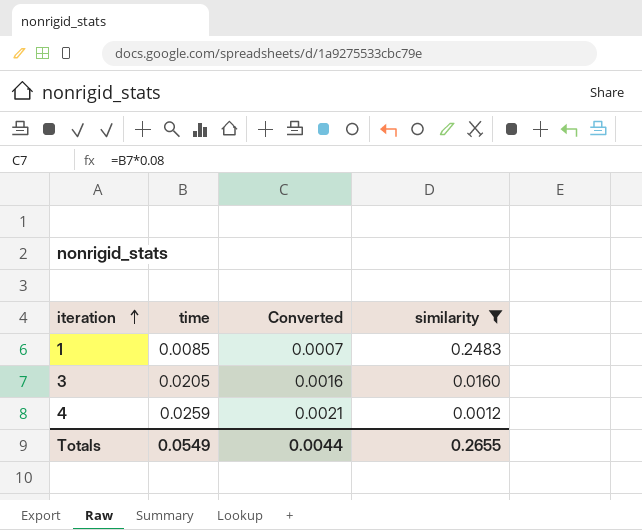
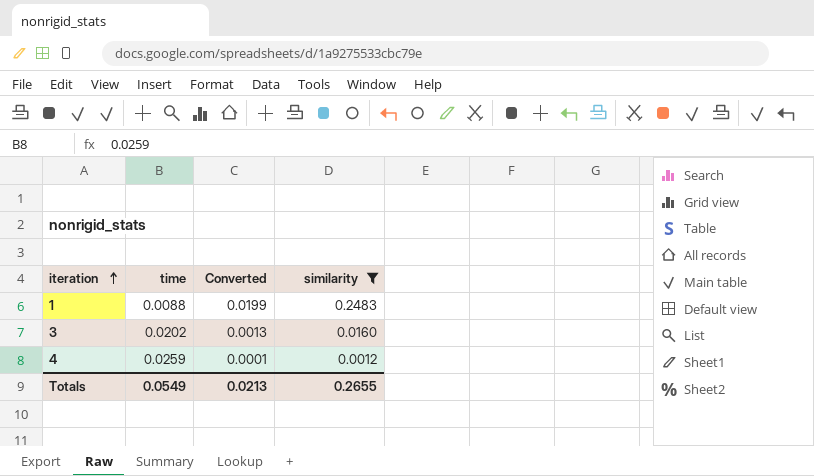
column Converted | formula: [time] * 0.08 -> [similarity] * 0.08
1 | time: 0.0085 -> 0.0088
3 | time: 0.0205 -> 0.0202
Totals | Converted: 0.0044 -> 0.0213

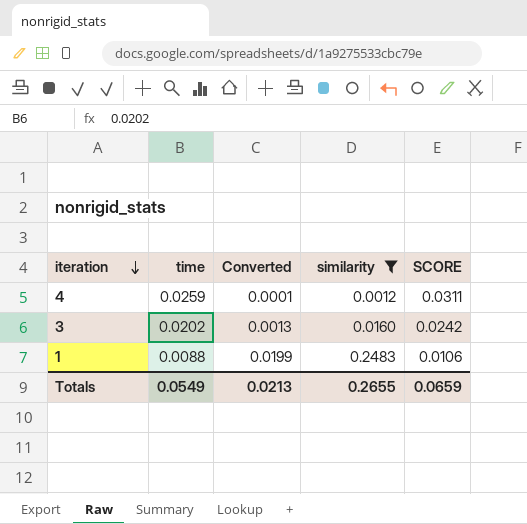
row order: iteration ascending -> iteration descending
column SCORE | formula: none -> [time] * 1.2

